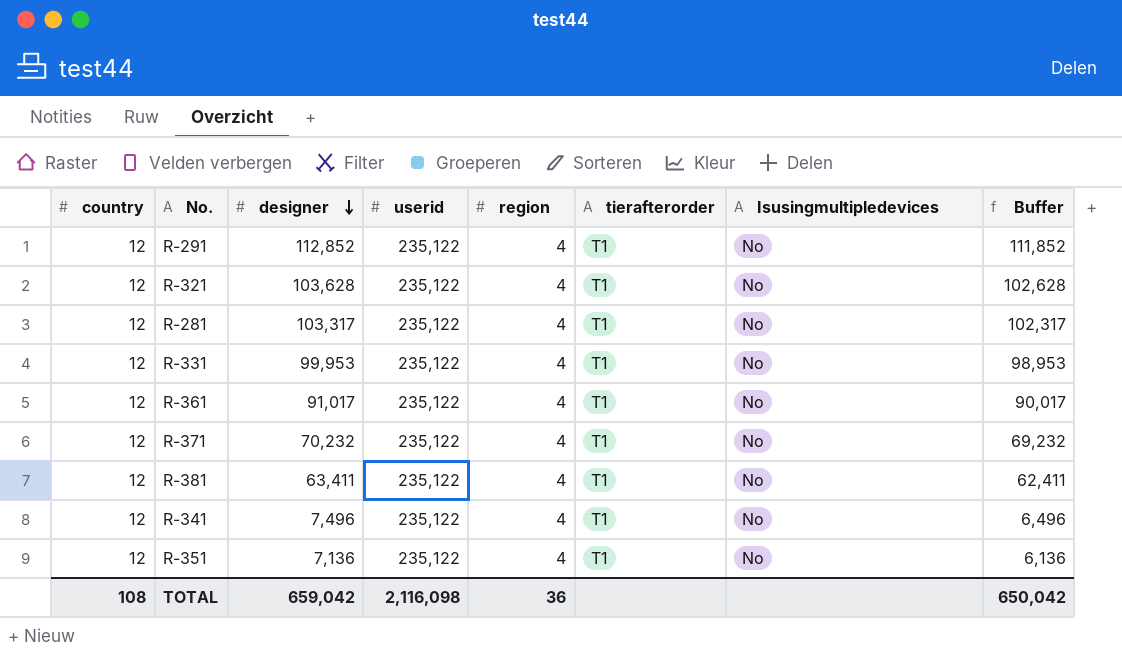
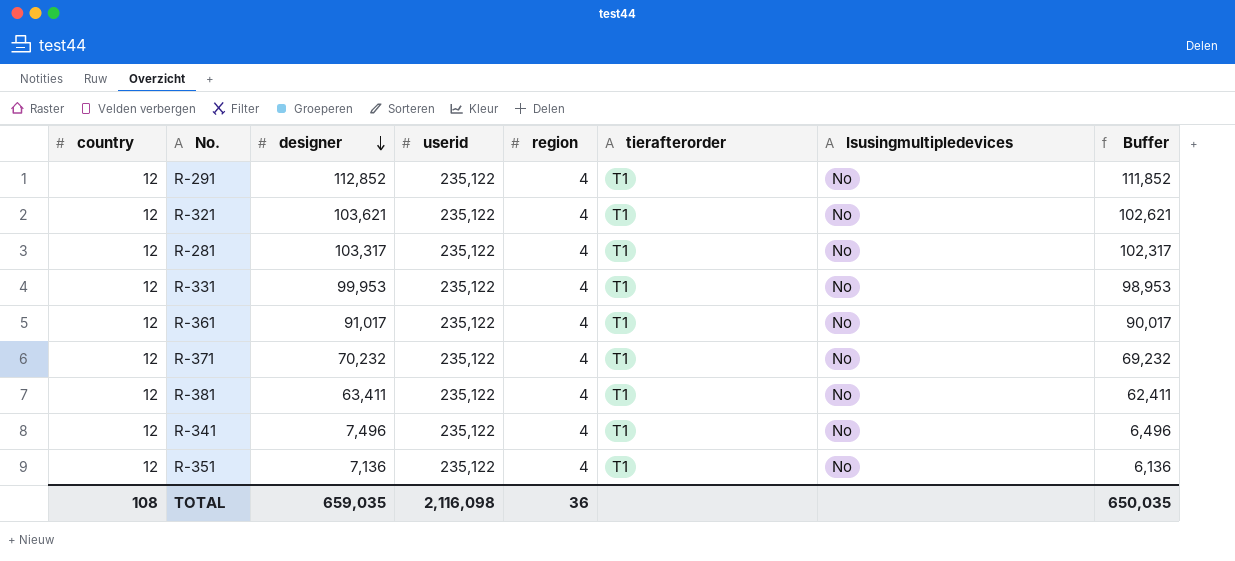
R-321 | designer: 103,628 -> 103,621
R-321 | Buffer: 102,628 -> 102,621
TOTAL | designer: 659,042 -> 659,035
TOTAL | Buffer: 650,042 -> 650,035

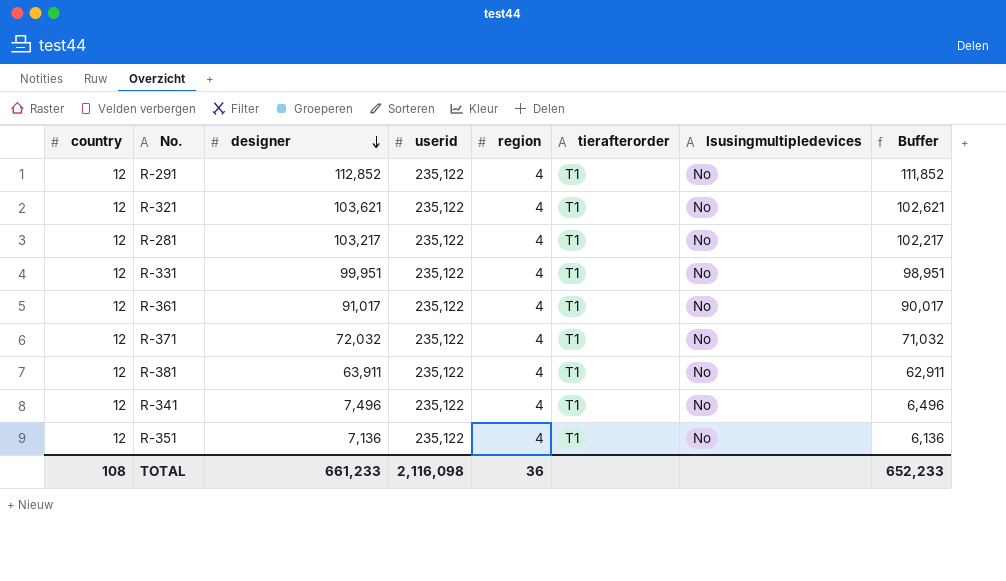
R-281 | designer: 103,317 -> 103,217
R-281 | Buffer: 102,317 -> 102,217
R-331 | designer: 99,953 -> 99,951
R-331 | Buffer: 98,953 -> 98,951
R-371 | designer: 70,232 -> 72,032
R-371 | Buffer: 69,232 -> 71,032
R-381 | designer: 63,411 -> 63,911
R-381 | Buffer: 62,411 -> 62,911
TOTAL | designer: 659,035 -> 661,233
TOTAL | Buffer: 650,035 -> 652,233

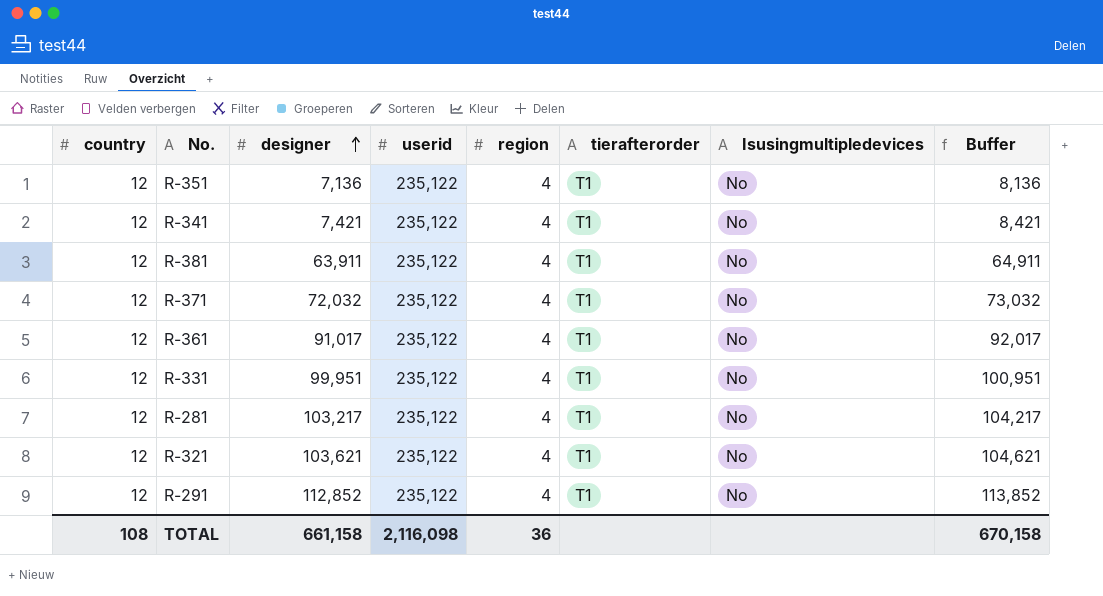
row order: designer descending -> designer ascending
column Buffer | formula: [designer] - 1000 -> [designer] + 1000
R-341 | designer: 7,496 -> 7,421
TOTAL | designer: 661,233 -> 661,158
TOTAL | Buffer: 652,233 -> 670,158

